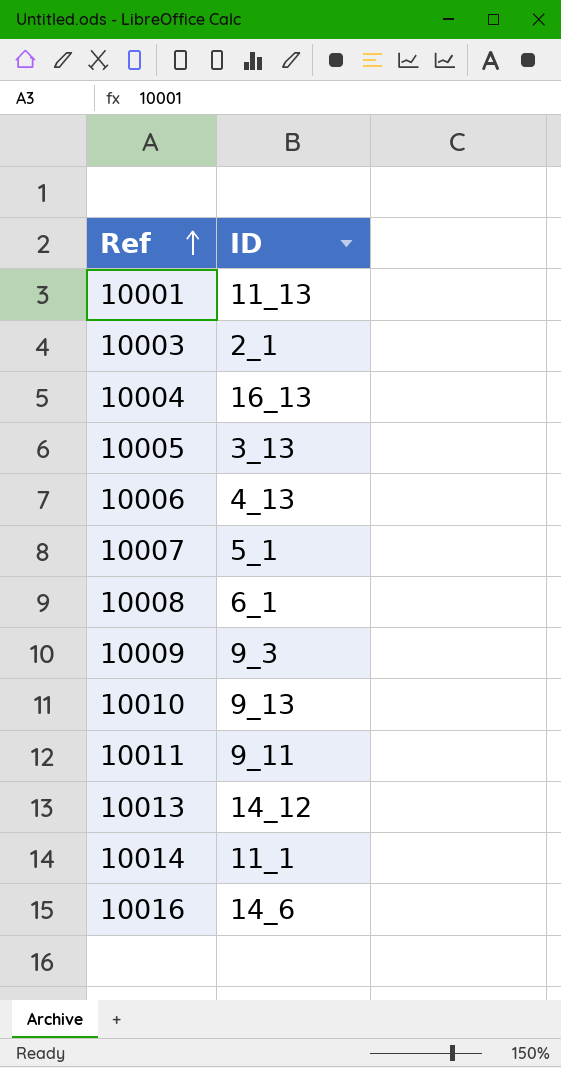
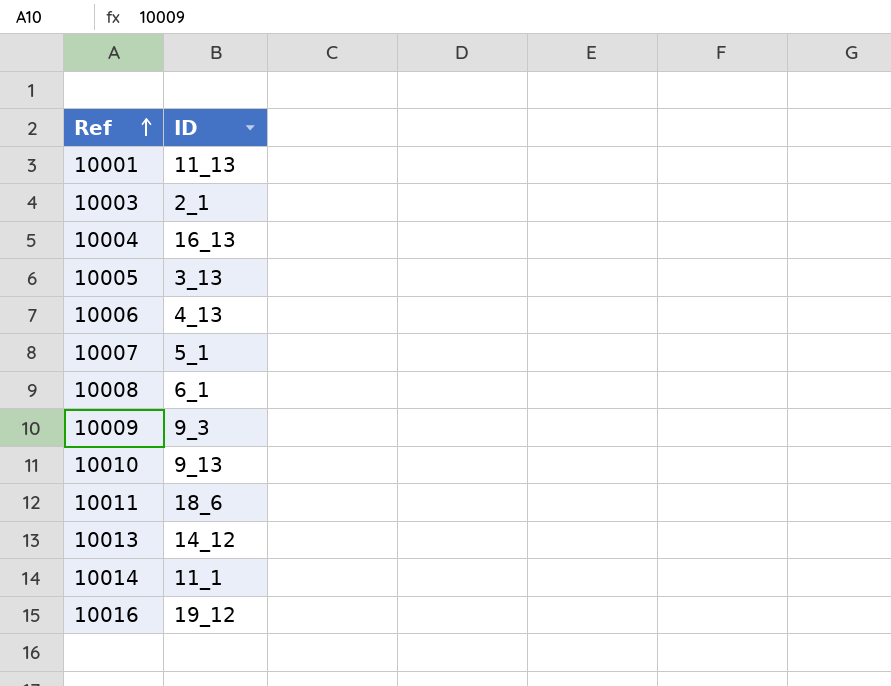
10011 | ID: 9_11 -> 18_6
10016 | ID: 14_6 -> 19_12

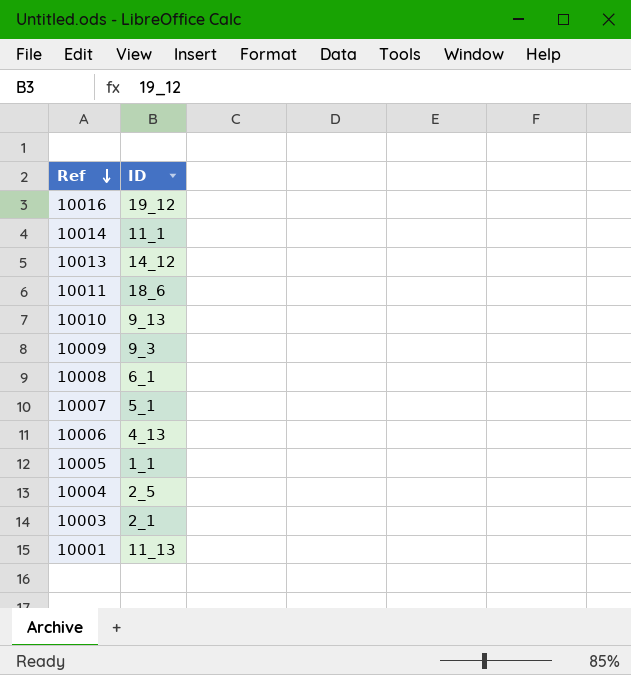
row order: Ref ascending -> Ref descending
10005 | ID: 3_13 -> 1_1
10004 | ID: 16_13 -> 2_5

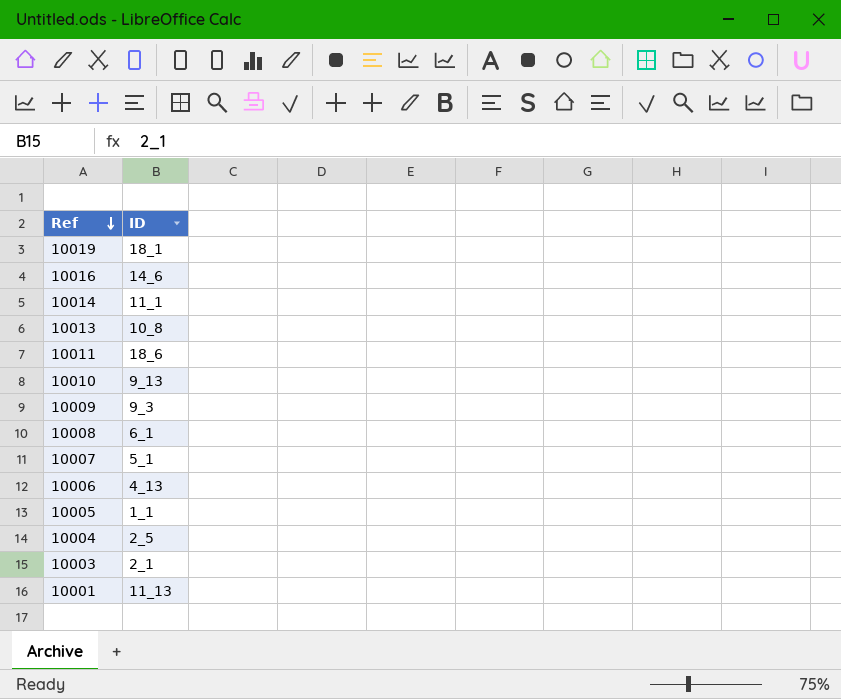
row 10019: none -> 18_1
10016 | ID: 19_12 -> 14_6
10013 | ID: 14_12 -> 10_8

